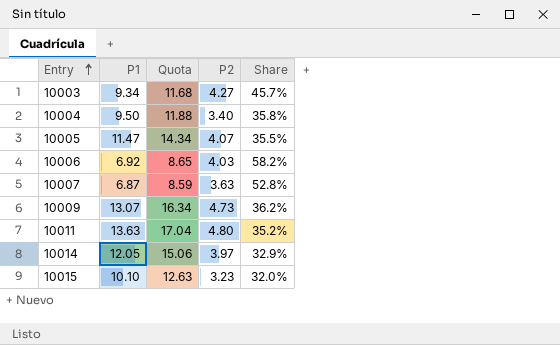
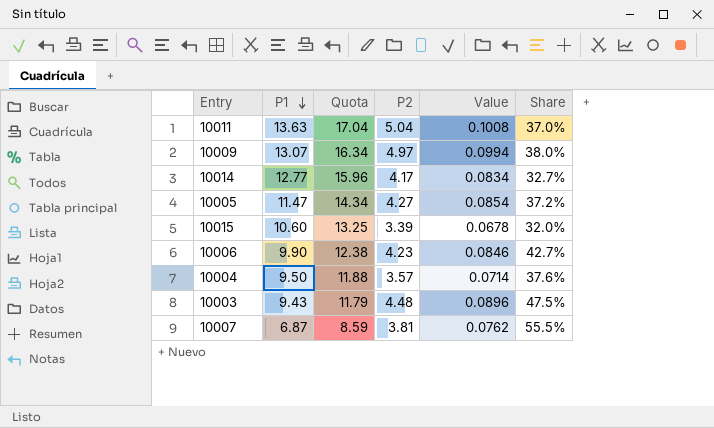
row order: Entry ascending -> P1 descending
column Value | formula: none -> [P2] * 0.02
10011 | P2: 4.80 -> 5.04
10011 | Share: 35.2% -> 37.0%
10009 | P2: 4.73 -> 4.97
10009 | Share: 36.2% -> 38.0%
10014 | P1: 12.05 -> 12.77
10014 | Quota: 15.06 -> 15.96
10014 | P2: 3.97 -> 4.17
10014 | Share: 32.9% -> 32.7%
10005 | P2: 4.07 -> 4.27
10005 | Share: 35.5% -> 37.2%
10015 | P1: 10.10 -> 10.60
10015 | Quota: 12.63 -> 13.25
10015 | P2: 3.23 -> 3.39
10006 | P1: 6.92 -> 9.90
10006 | Quota: 8.65 -> 12.38
10006 | P2: 4.03 -> 4.23
10006 | Share: 58.2% -> 42.7%
10004 | P2: 3.40 -> 3.57
10004 | Share: 35.8% -> 37.6%
10003 | P1: 9.34 -> 9.43
10003 | Quota: 11.68 -> 11.79
10003 | P2: 4.27 -> 4.48
10003 | Share: 45.7% -> 47.5%
10007 | P2: 3.63 -> 3.81
10007 | Share: 52.8% -> 55.5%

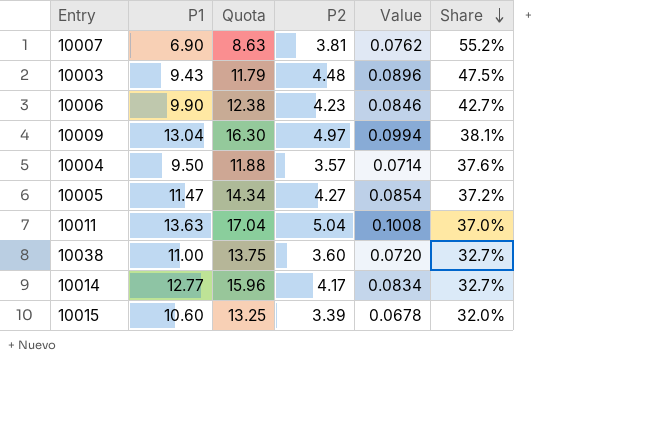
row order: P1 descending -> Share descending
10007 | P1: 6.87 -> 6.90
10007 | Quota: 8.59 -> 8.63
10007 | Share: 55.5% -> 55.2%
10009 | P1: 13.07 -> 13.04
10009 | Quota: 16.34 -> 16.30
10009 | Share: 38.0% -> 38.1%
row 10038: none -> 11.00 | 13.75 | 3.60 | 0.0720 | 32.7%

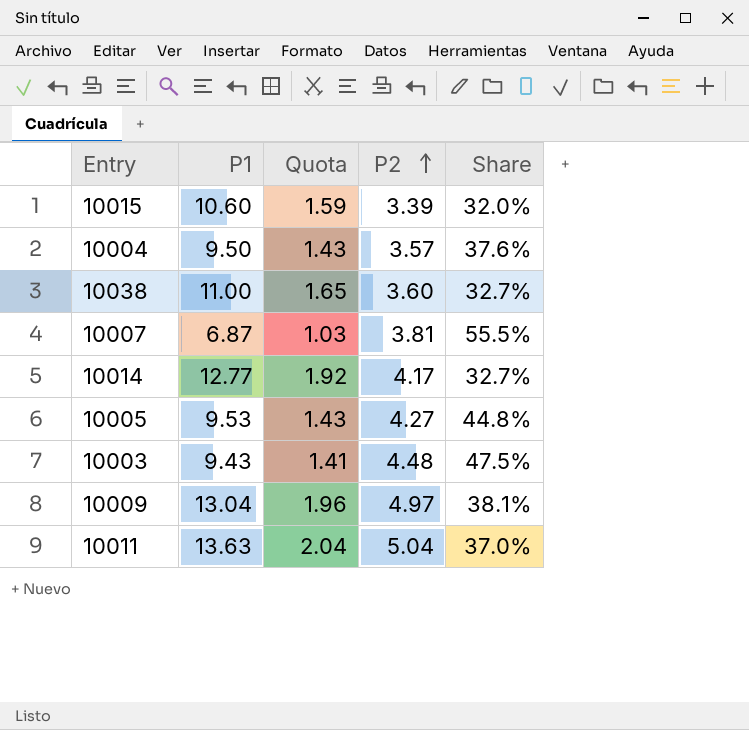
row order: Share descending -> P2 ascending
column Value | formula: [P2] * 0.02 -> none
column Quota | formula: [P1] * 1.25 -> [P1] * 0.15
row 10006: 9.90 | 12.38 | 4.23 | 0.0846 | 42.7% -> none
10007 | P1: 6.90 -> 6.87
10007 | Share: 55.2% -> 55.5%
10005 | P1: 11.47 -> 9.53
10005 | Share: 37.2% -> 44.8%

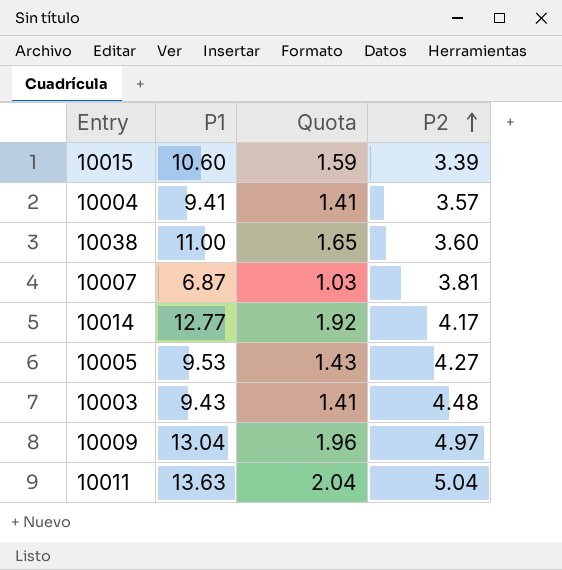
column Share | formula: [P2] / [P1] -> none
10004 | P1: 9.50 -> 9.41
10004 | Quota: 1.43 -> 1.41

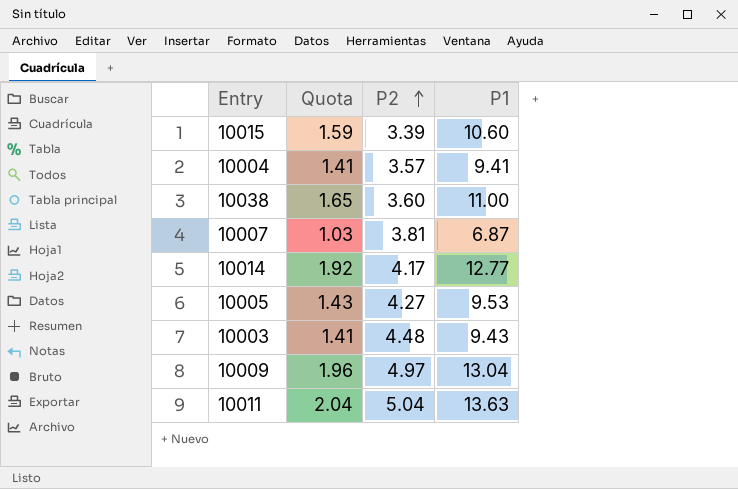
column P1 | position: 2 -> 4

